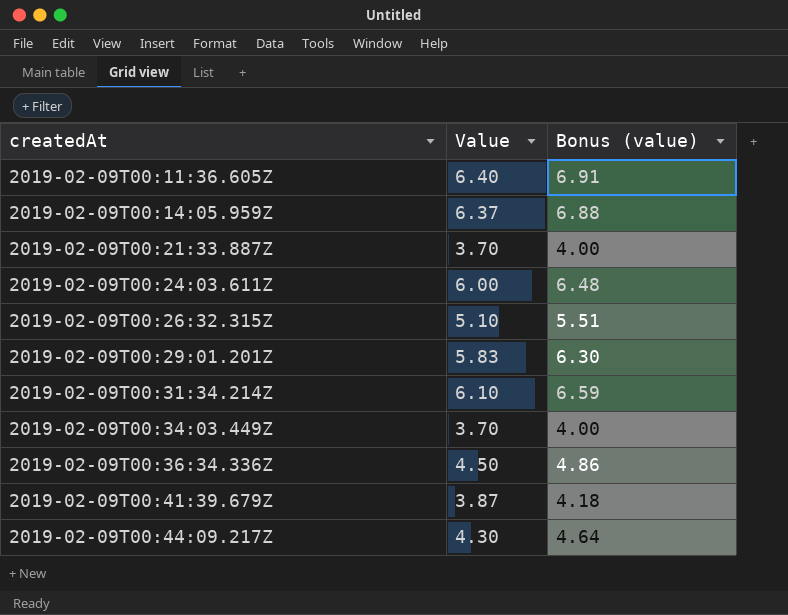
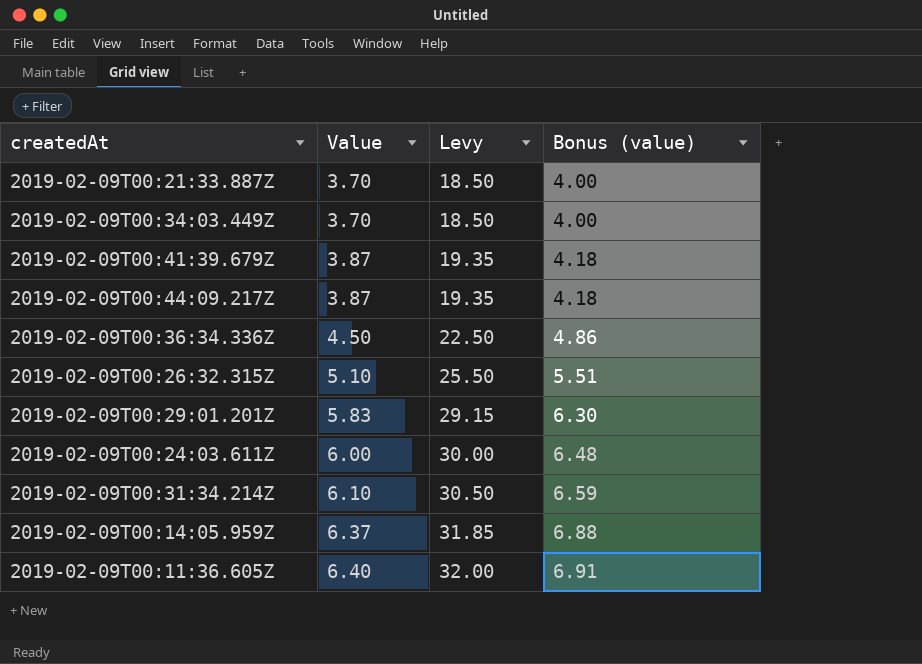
row order: createdAt ascending -> Value ascending
column Levy | formula: none -> [Value] * 5
2019-02-09T00:44:09.217Z | Value: 4.30 -> 3.87
2019-02-09T00:44:09.217Z | Bonus (value): 4.64 -> 4.18

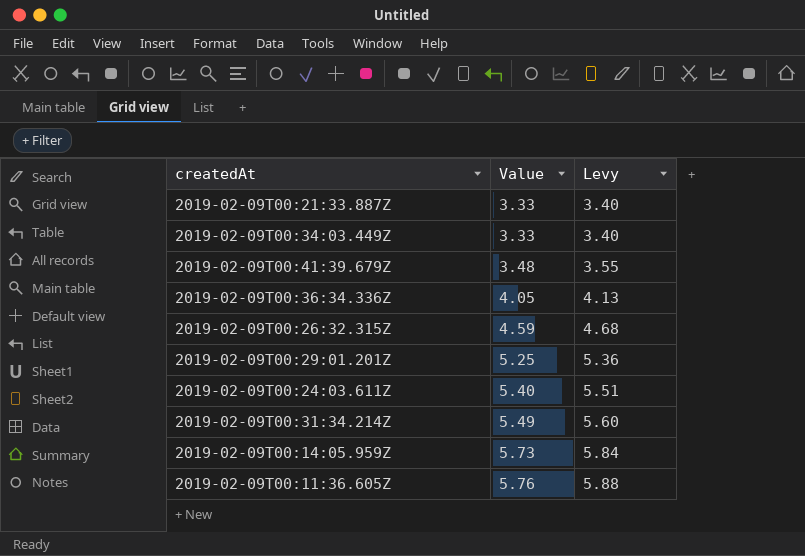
column Bonus (value) | formula: [Value] * 1.08 -> none
column Levy | formula: [Value] * 5 -> [Value] * 1.02
row 2019-02-09T00:44:09.217Z: 3.87 | 19.35 | 4.18 -> none
2019-02-09T00:21:33.887Z | Value: 3.70 -> 3.33
2019-02-09T00:34:03.449Z | Value: 3.70 -> 3.33
2019-02-09T00:41:39.679Z | Value: 3.87 -> 3.48
2019-02-09T00:36:34.336Z | Value: 4.50 -> 4.05
2019-02-09T00:26:32.315Z | Value: 5.10 -> 4.59
2019-02-09T00:29:01.201Z | Value: 5.83 -> 5.25
2019-02-09T00:24:03.611Z | Value: 6.00 -> 5.40
2019-02-09T00:31:34.214Z | Value: 6.10 -> 5.49
2019-02-09T00:14:05.959Z | Value: 6.37 -> 5.73
2019-02-09T00:11:36.605Z | Value: 6.40 -> 5.76

